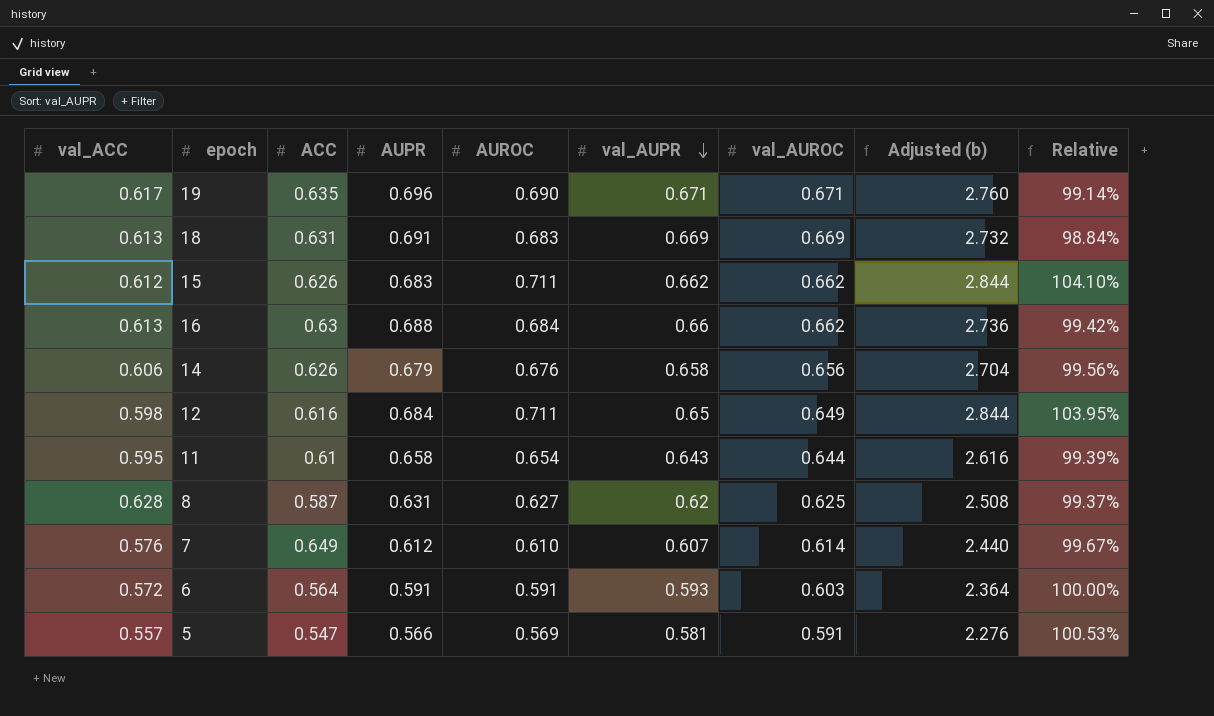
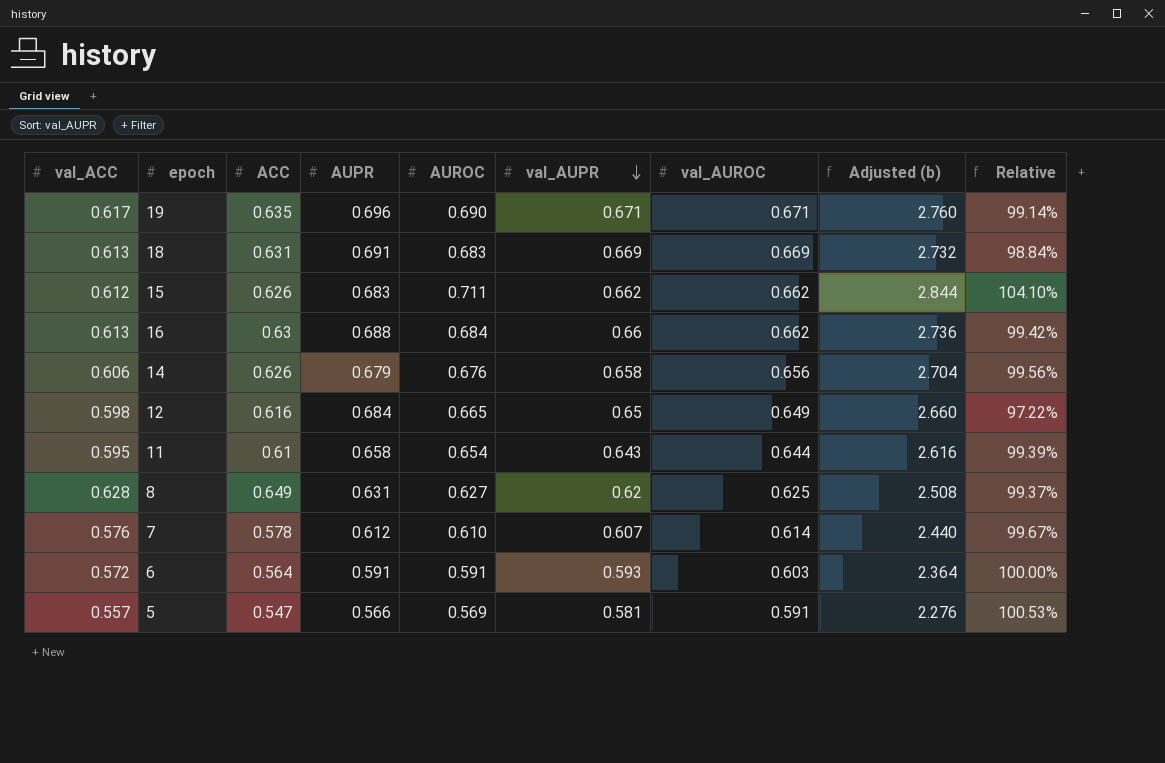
12 | AUROC: 0.711 -> 0.665
12 | Adjusted (b): 2.844 -> 2.660
12 | Relative: 103.95% -> 97.22%
8 | ACC: 0.587 -> 0.649
7 | ACC: 0.649 -> 0.578

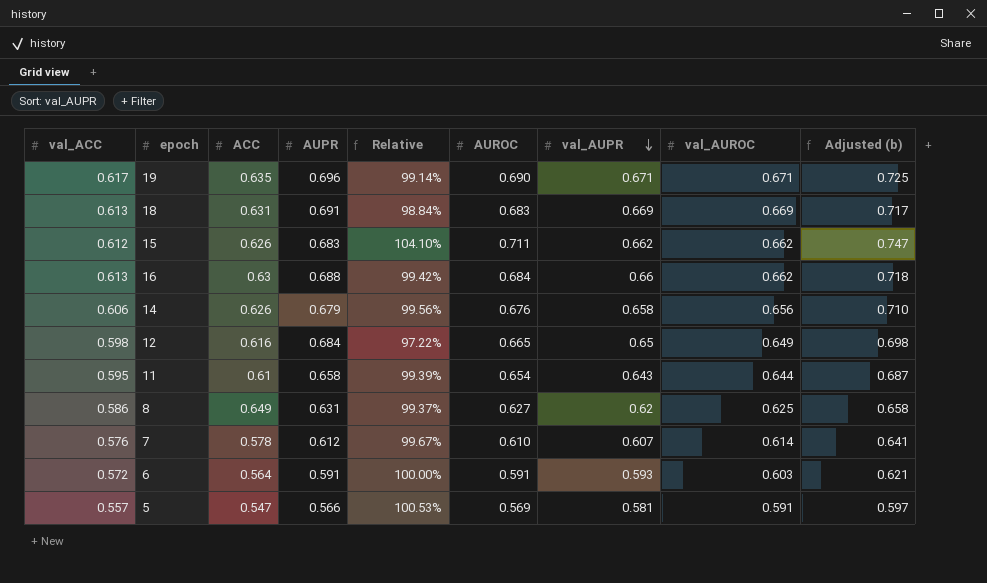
column Relative | position: 9 -> 5
column Adjusted (b) | formula: [AUROC] * 4 -> [AUROC] * 1.05
8 | val_ACC: 0.628 -> 0.586

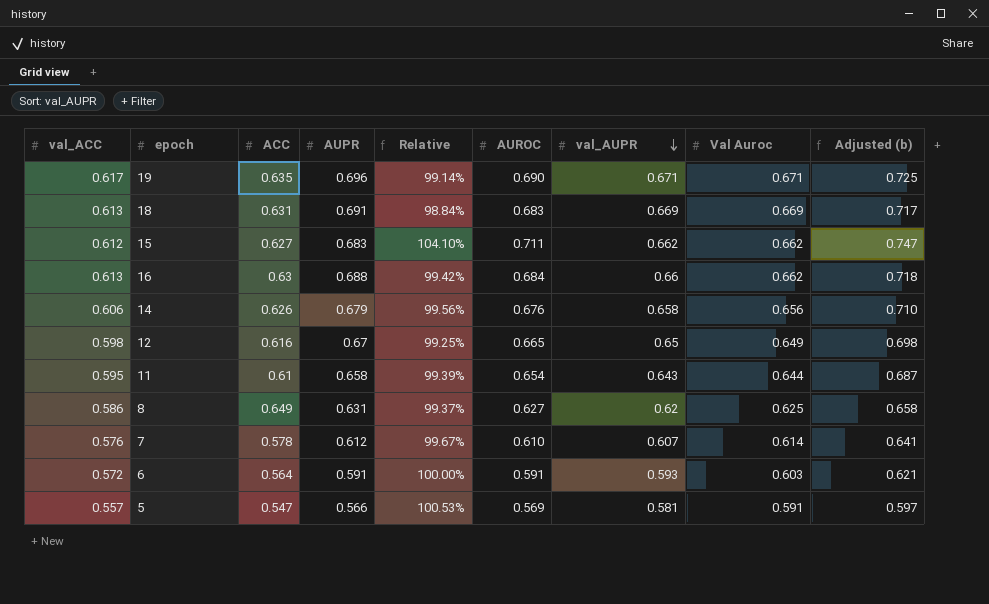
column name: val_AUROC -> Val Auroc
15 | ACC: 0.626 -> 0.627
12 | AUPR: 0.684 -> 0.67
12 | Relative: 97.22% -> 99.25%

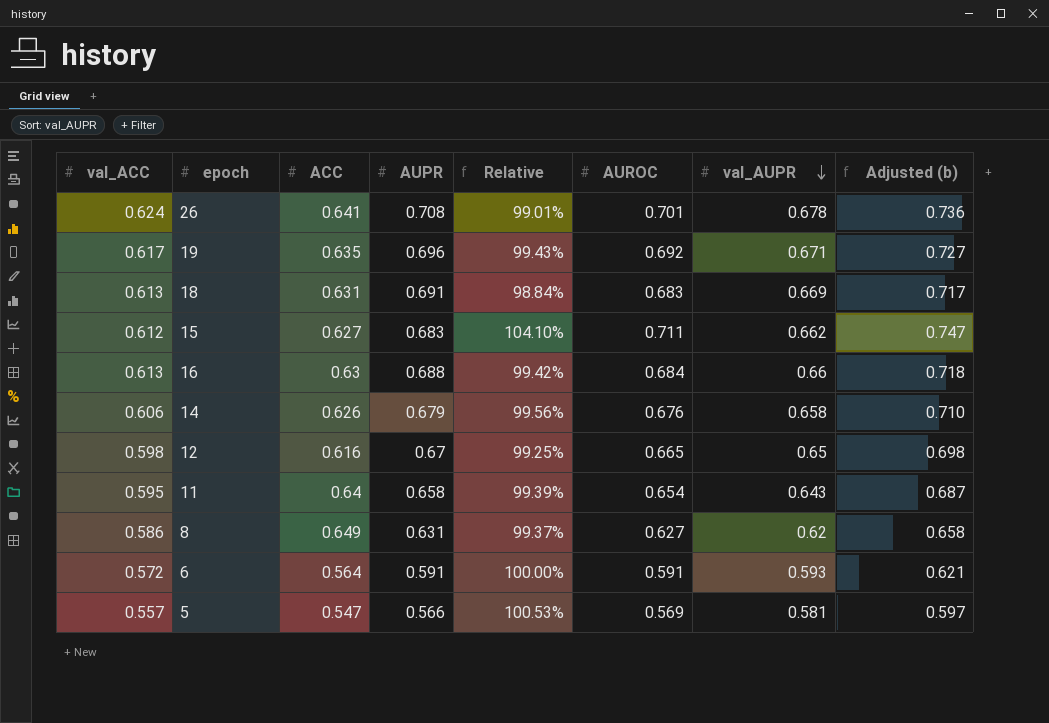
column Val Auroc | position: 8 -> none
row 7: 0.576 | 0.578 | 0.612 | 99.67% | 0.610 | 0.607 | 0.614 | 0.641 -> none
row 26: none -> 0.624 | 0.641 | 0.708 | 99.01% | 0.701 | 0.678 | 0.736
19 | Relative: 99.14% -> 99.43%
19 | AUROC: 0.690 -> 0.692
19 | Adjusted (b): 0.725 -> 0.727
11 | ACC: 0.61 -> 0.64

